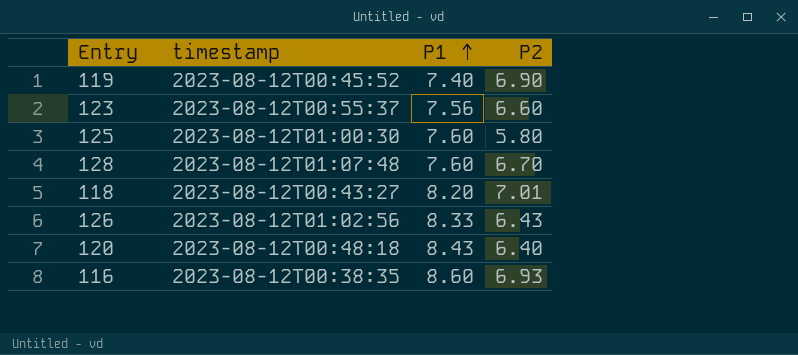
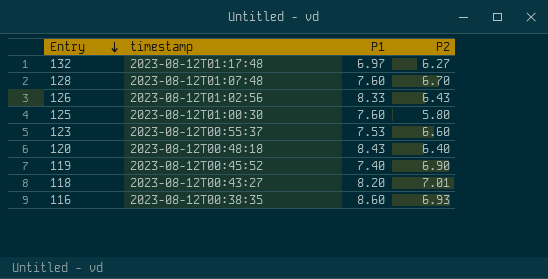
row order: P1 ascending -> Entry descending
row 132: none -> 2023-08-12T01:17:48 | 6.97 | 6.27
123 | P1: 7.56 -> 7.53

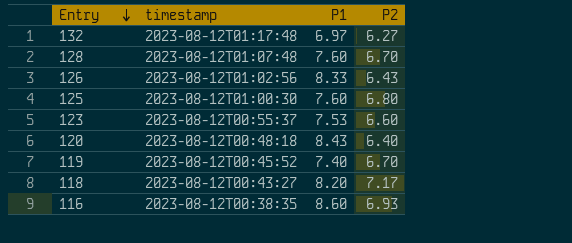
125 | P2: 5.80 -> 6.80
119 | P2: 6.90 -> 6.70
118 | P2: 7.01 -> 7.17

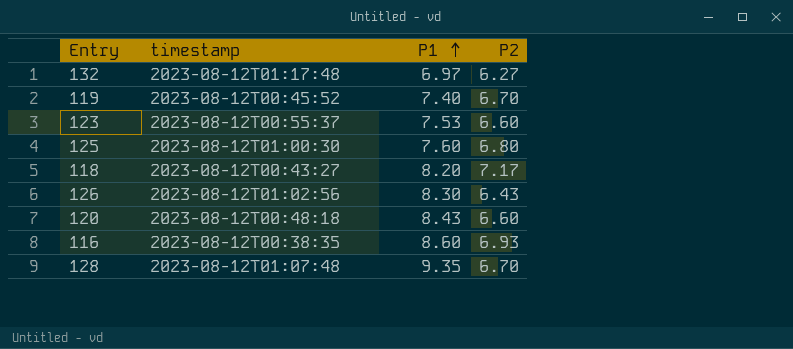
row order: Entry descending -> P1 ascending
126 | P1: 8.33 -> 8.30
120 | P2: 6.40 -> 6.60
128 | P1: 7.60 -> 9.35

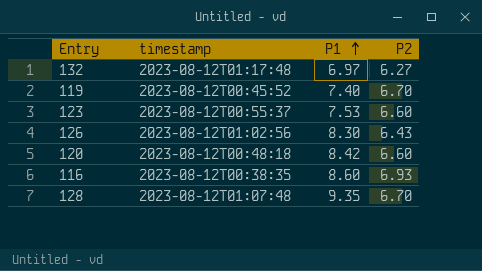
row 125: 2023-08-12T01:00:30 | 7.60 | 6.80 -> none
row 118: 2023-08-12T00:43:27 | 8.20 | 7.17 -> none
120 | P1: 8.43 -> 8.42

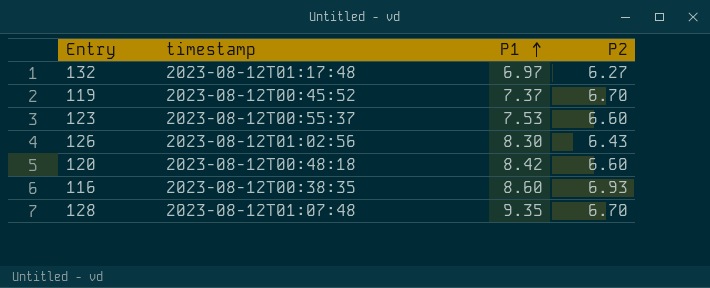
119 | P1: 7.40 -> 7.37

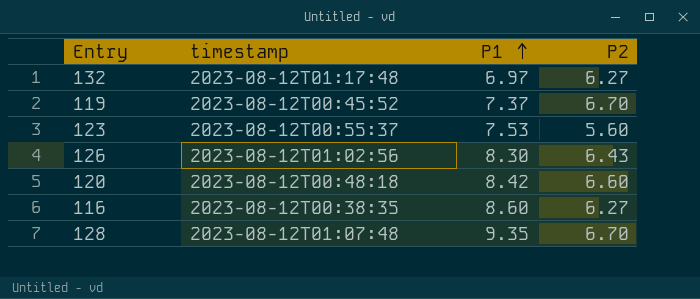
123 | P2: 6.60 -> 5.60
116 | P2: 6.93 -> 6.27

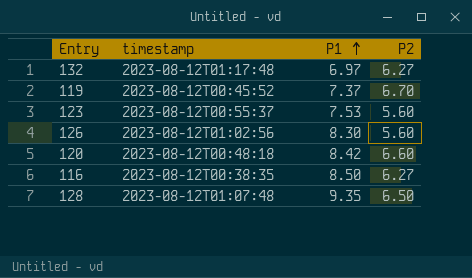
126 | P2: 6.43 -> 5.60
116 | P1: 8.60 -> 8.50
128 | P2: 6.70 -> 6.50

